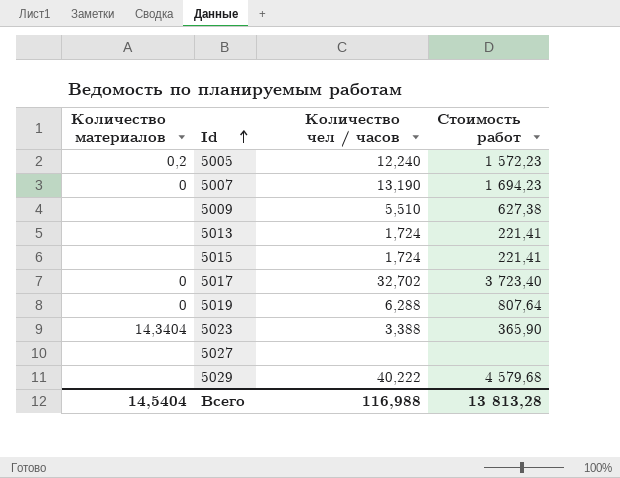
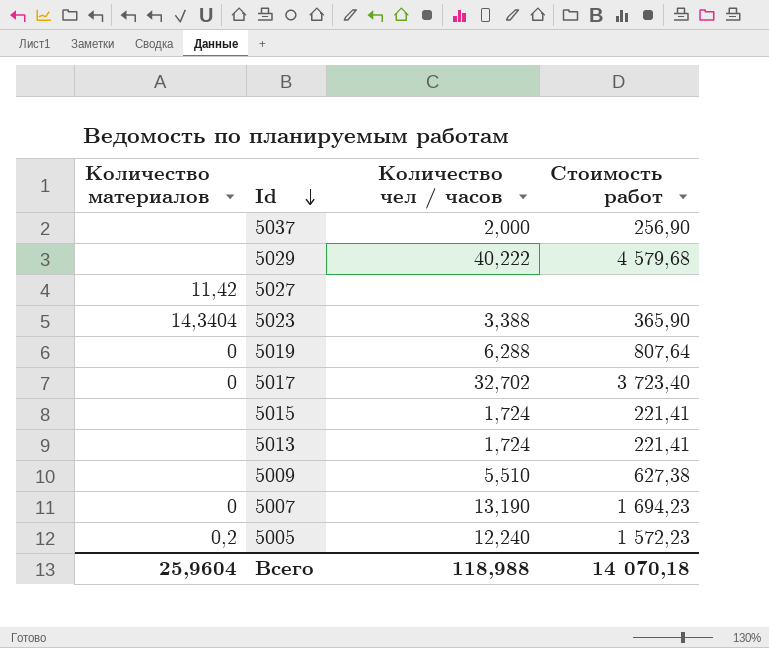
row order: Id ascending -> Id descending
row 5037: none -> none | 2,000 | 256,90
5027 | Количество материалов: none -> 11,42
Всего | Количество материалов: 14,5404 -> 25,9604
Всего | Количество чел / часов: 116,988 -> 118,988
Всего | Стоимость работ: 13 813,28 -> 14 070,18

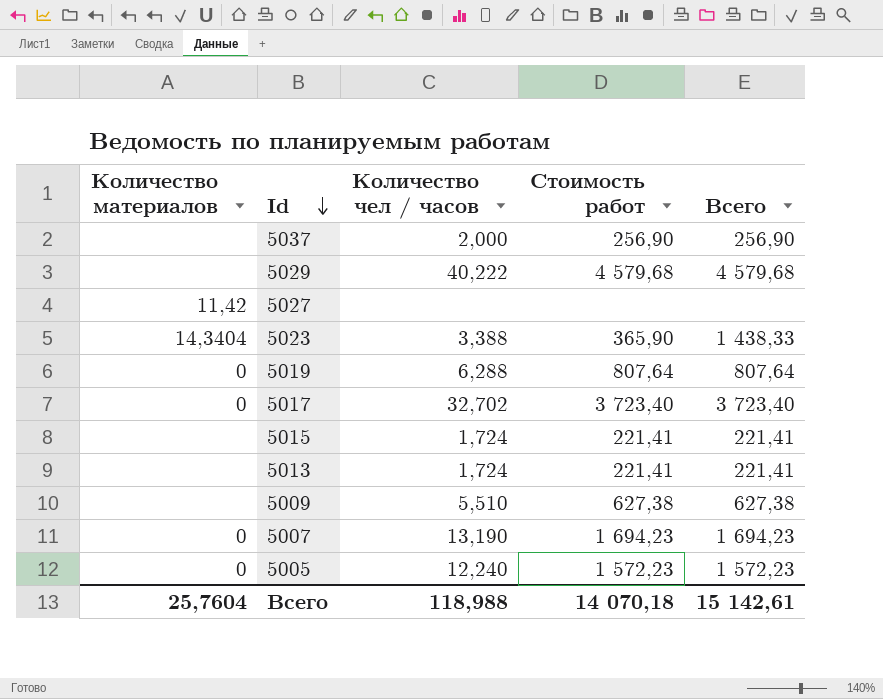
column Всего | position: none -> 5
5005 | Количество материалов: 0,2 -> 0
Всего | Количество материалов: 25,9604 -> 25,7604

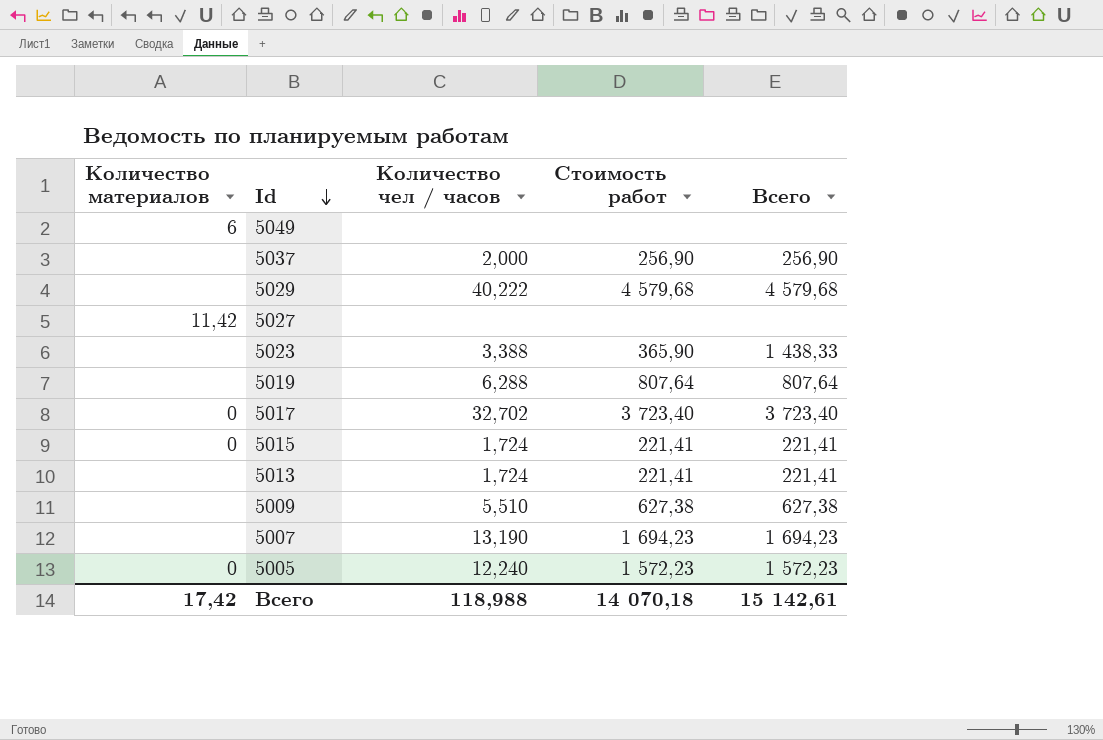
row 5049: none -> 6 | none | none | none
5023 | Количество материалов: 14,3404 -> none
5019 | Количество материалов: 0 -> none
5015 | Количество материалов: none -> 0
5007 | Количество материалов: 0 -> none
Всего | Количество материалов: 25,7604 -> 17,42

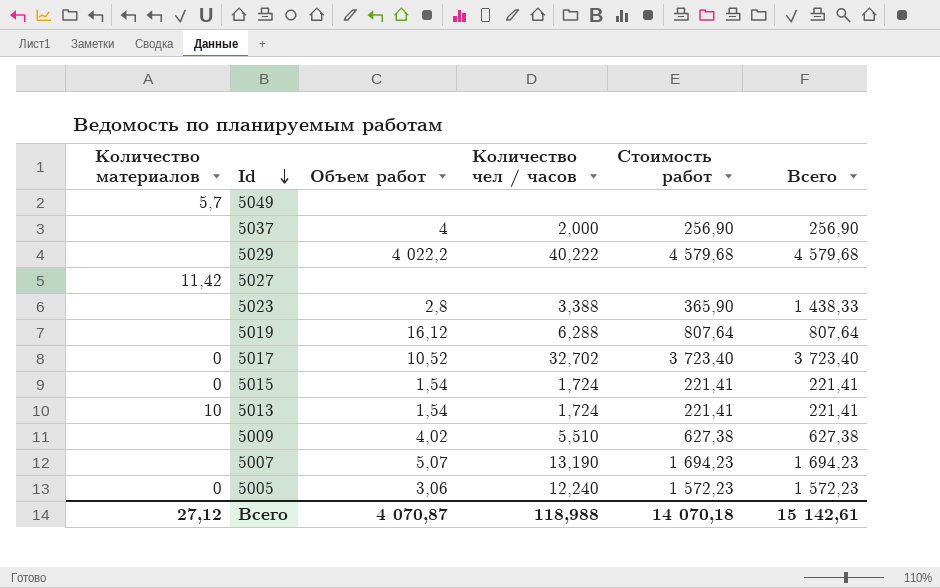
column Объем работ | position: none -> 3
5049 | Количество материалов: 6 -> 5,7
5013 | Количество материалов: none -> 10
Всего | Количество материалов: 17,42 -> 27,12

